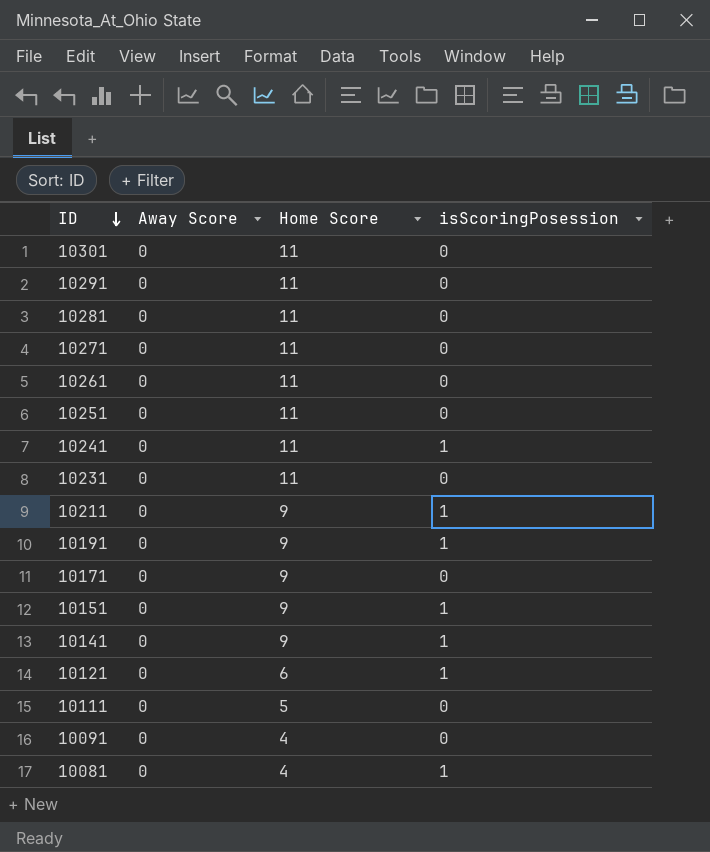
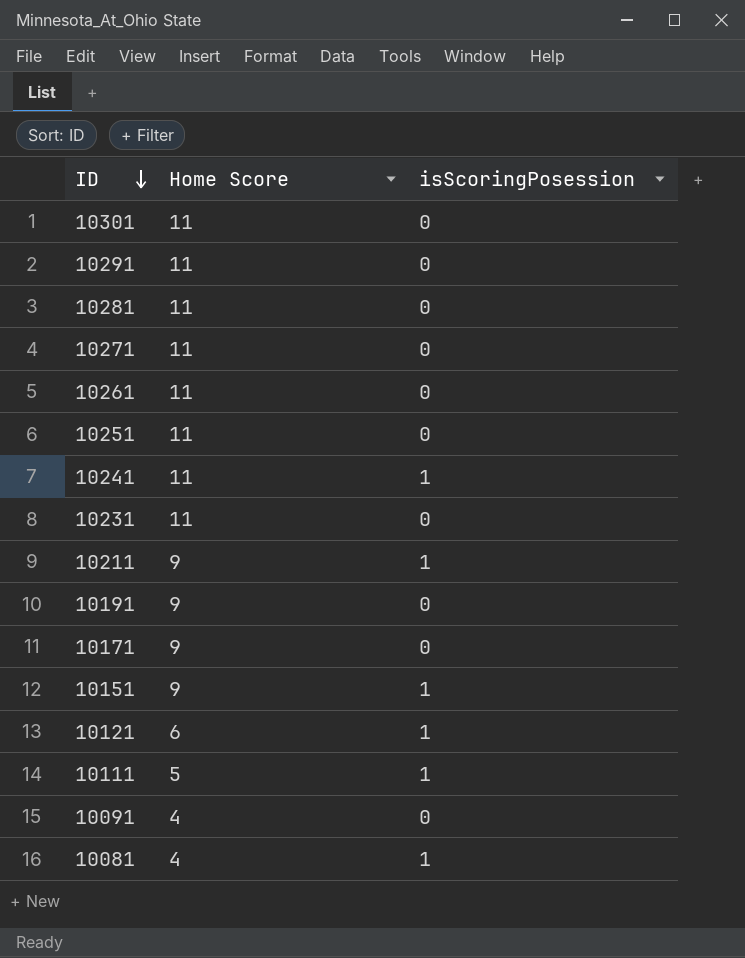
column Away Score | position: 2 -> none
row 10141: 0 | 9 | 1 -> none
10191 | isScoringPosession: 1 -> 0
10111 | isScoringPosession: 0 -> 1

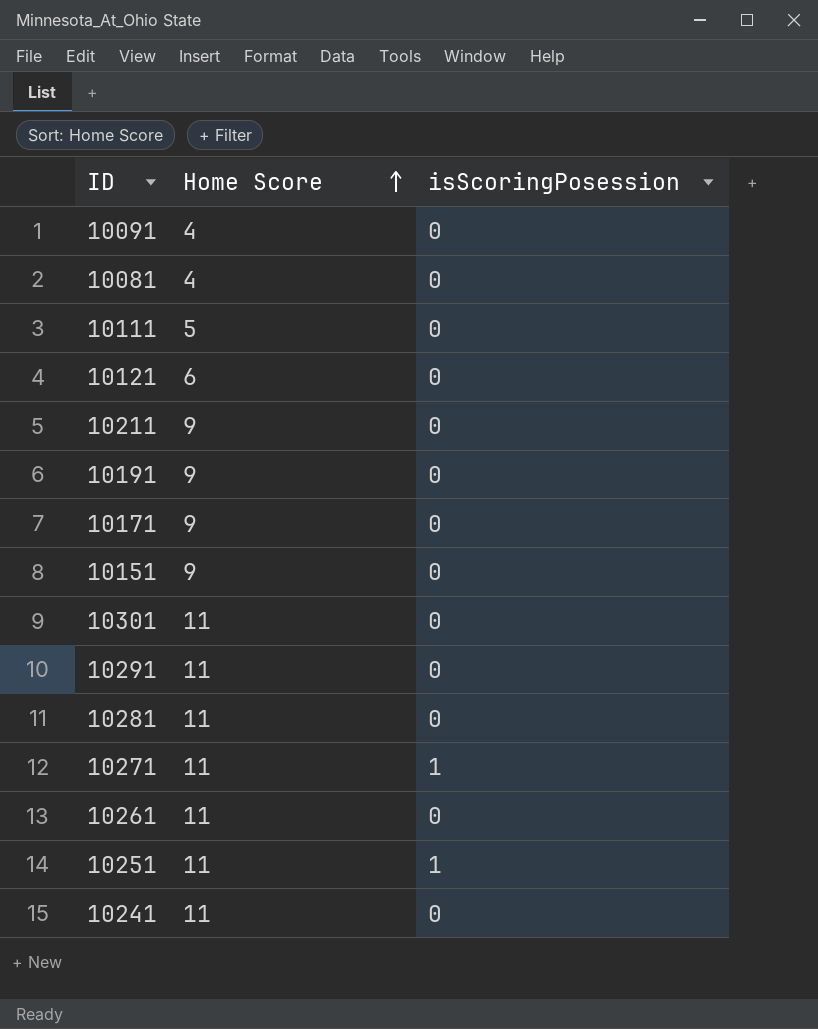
row order: ID descending -> Home Score ascending
row 10231: 11 | 0 -> none
10081 | isScoringPosession: 1 -> 0
10111 | isScoringPosession: 1 -> 0
10121 | isScoringPosession: 1 -> 0
10211 | isScoringPosession: 1 -> 0
10151 | isScoringPosession: 1 -> 0
10271 | isScoringPosession: 0 -> 1
10251 | isScoringPosession: 0 -> 1
10241 | isScoringPosession: 1 -> 0

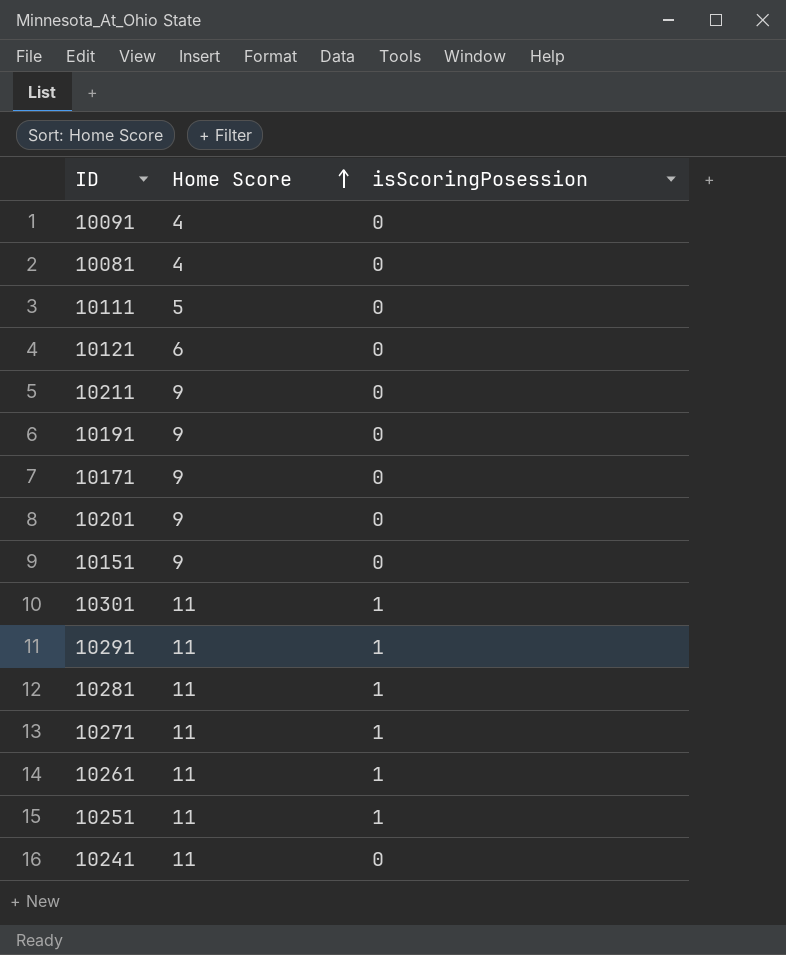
row 10201: none -> 9 | 0
10301 | isScoringPosession: 0 -> 1
10291 | isScoringPosession: 0 -> 1
10281 | isScoringPosession: 0 -> 1
10261 | isScoringPosession: 0 -> 1

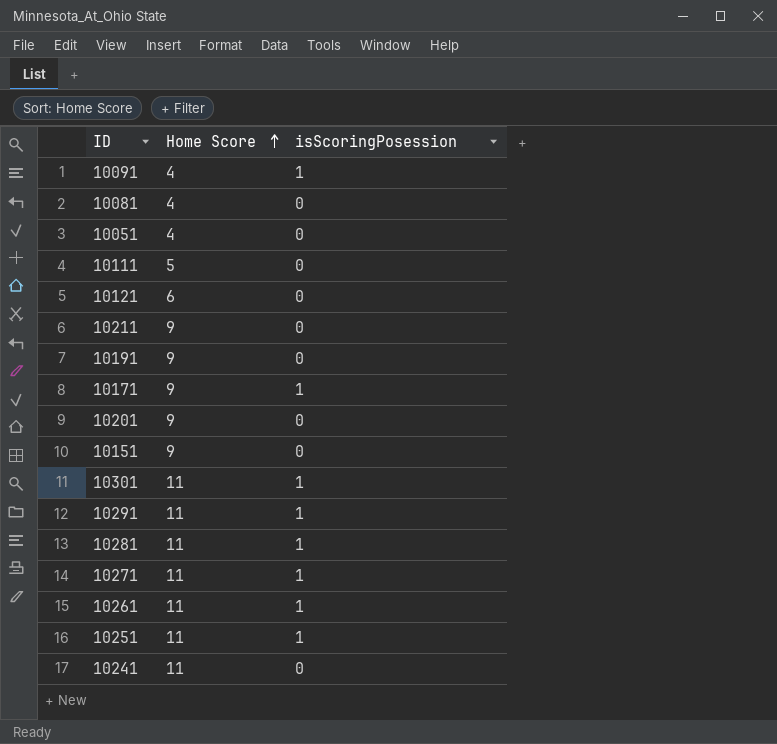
10091 | isScoringPosession: 0 -> 1
row 10051: none -> 4 | 0
10171 | isScoringPosession: 0 -> 1

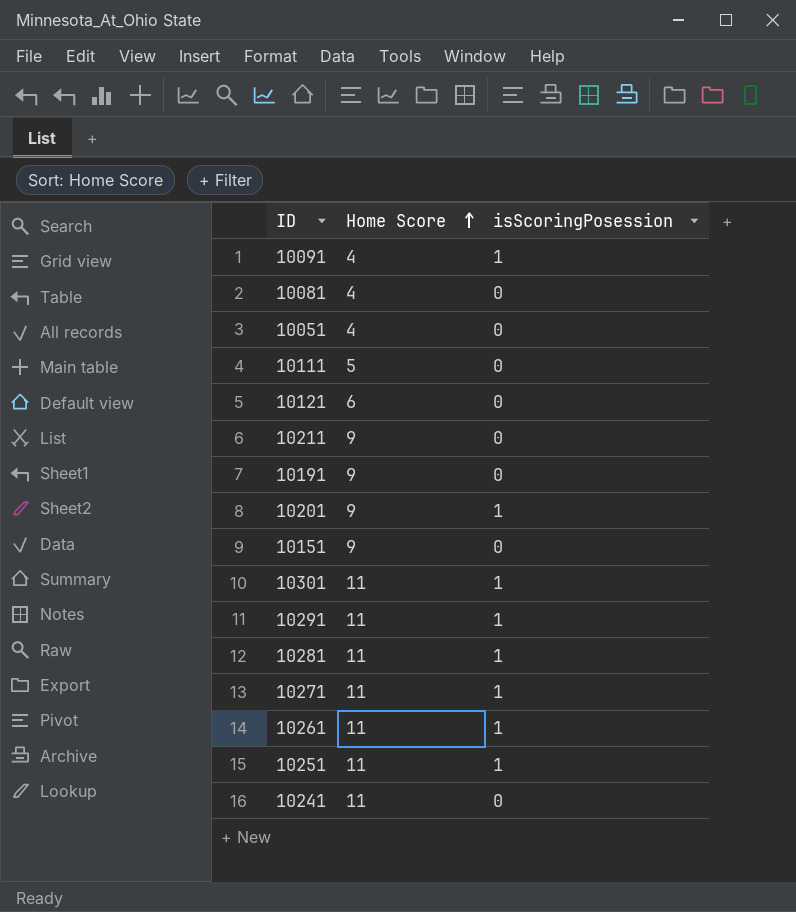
row 10171: 9 | 1 -> none
10201 | isScoringPosession: 0 -> 1

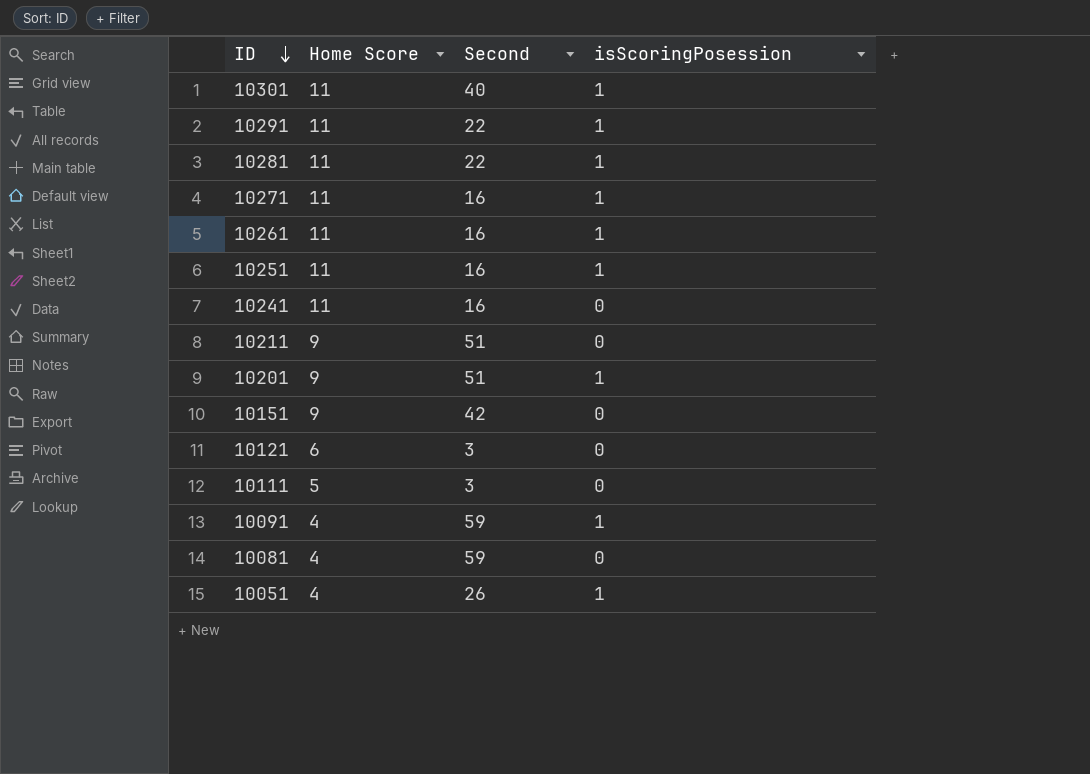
row order: Home Score ascending -> ID descending
column Second | position: none -> 3
row 10191: 9 | 0 -> none
10051 | isScoringPosession: 0 -> 1

